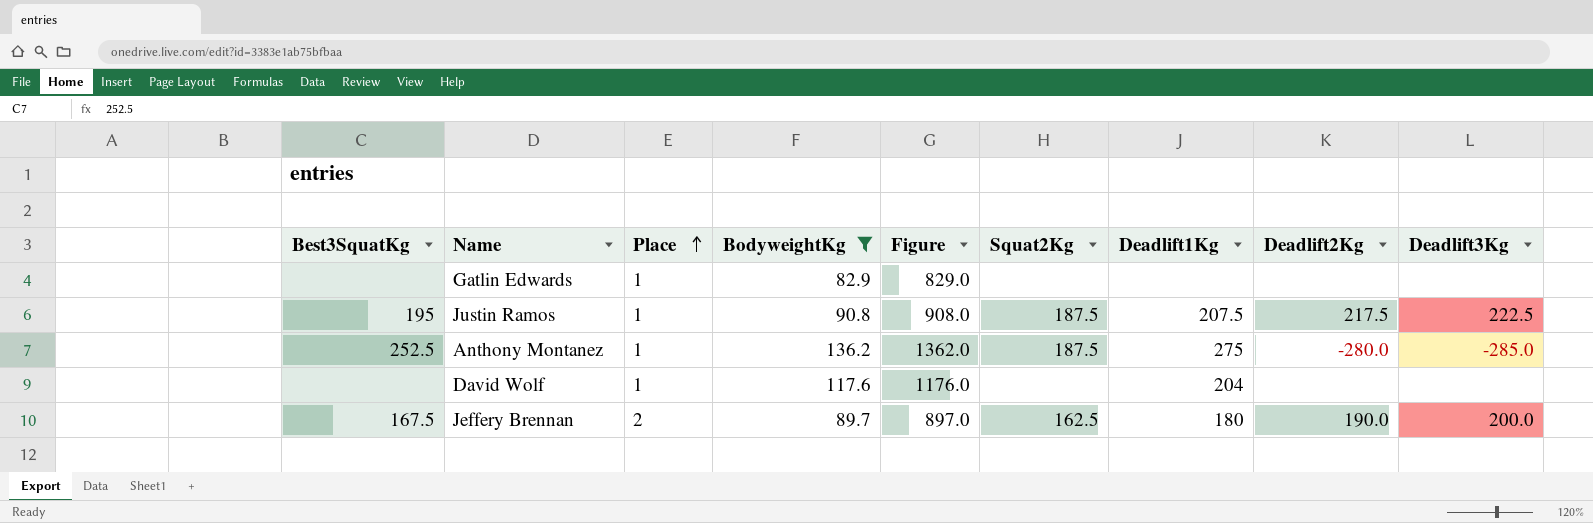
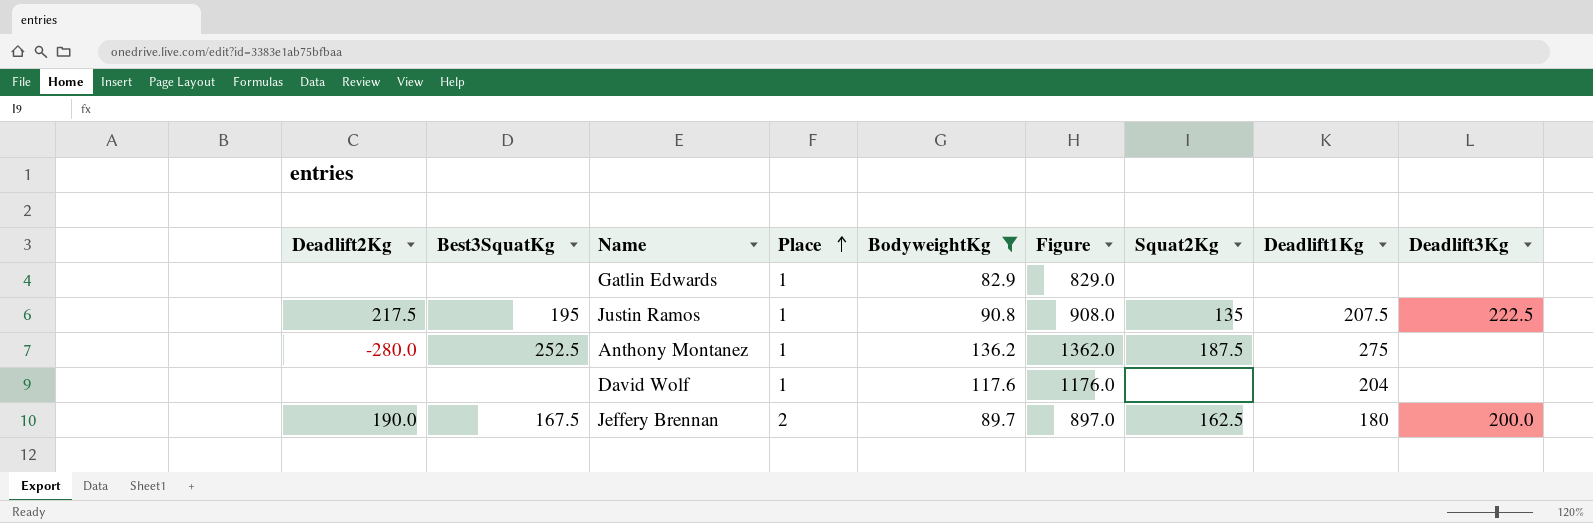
column Deadlift2Kg | position: 8 -> 1
Justin Ramos | Squat2Kg: 187.5 -> 135
Anthony Montanez | Deadlift3Kg: -285.0 -> none

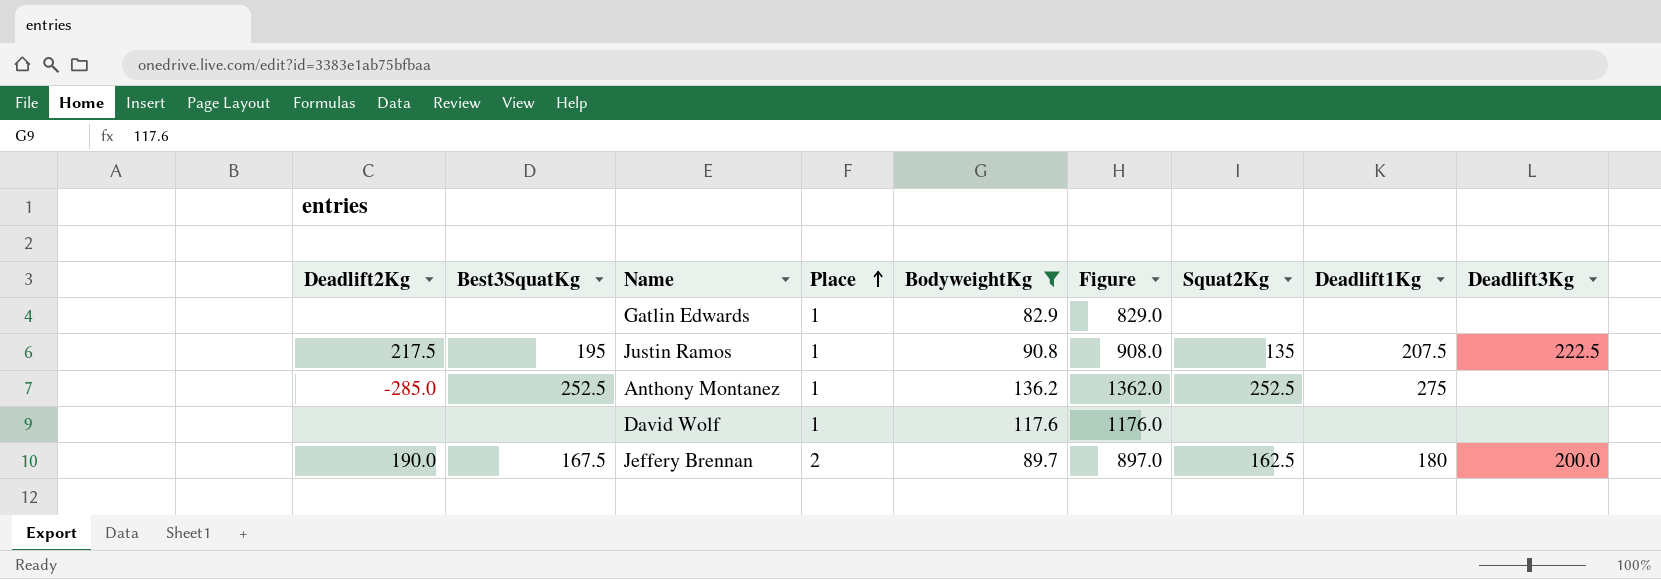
Anthony Montanez | Deadlift2Kg: -280.0 -> -285.0
Anthony Montanez | Squat2Kg: 187.5 -> 252.5
David Wolf | Deadlift1Kg: 204 -> none

